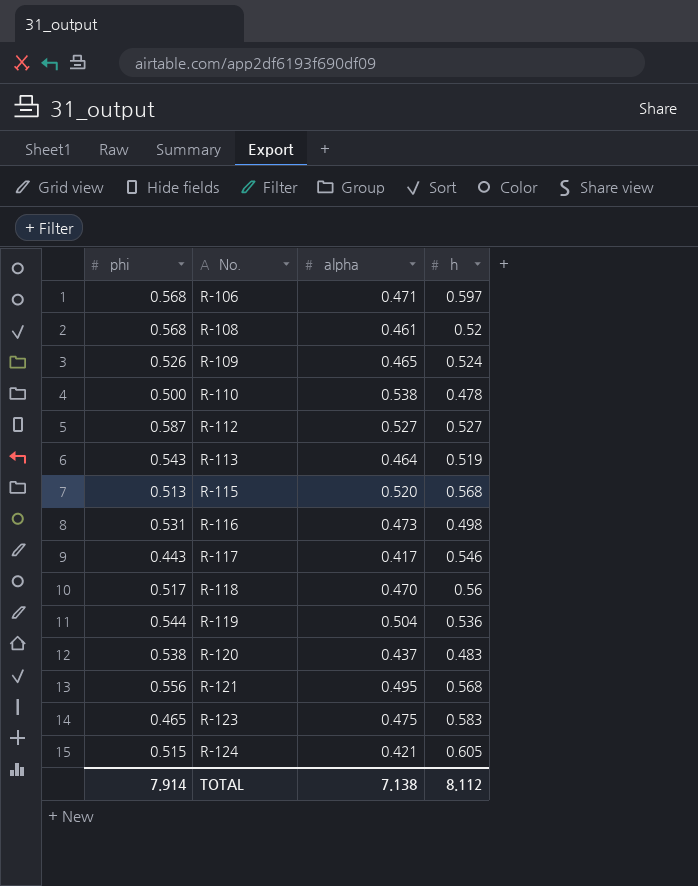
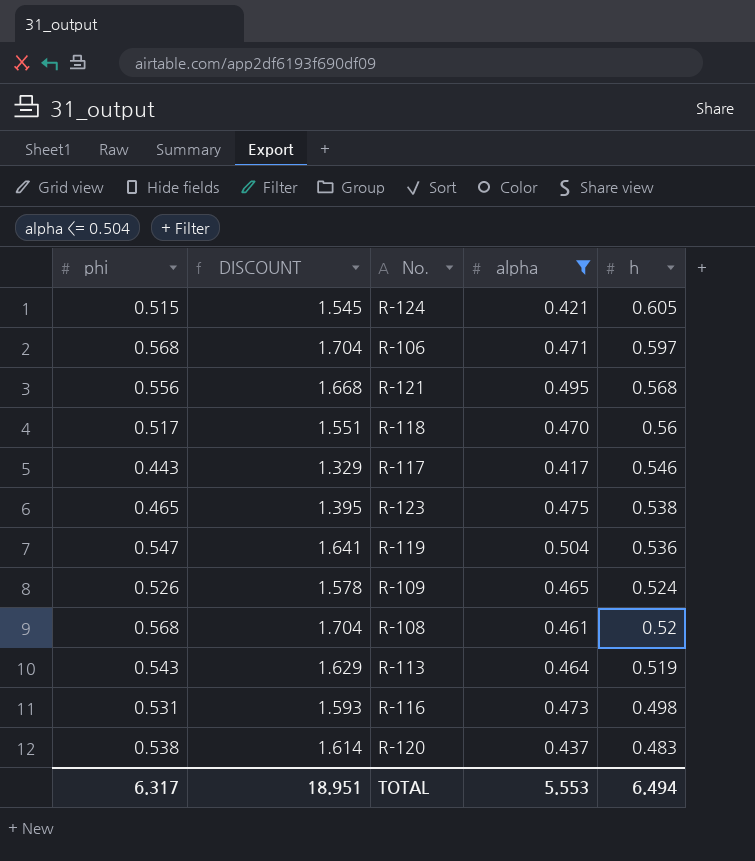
filter: none -> alpha <= 0.504
row order: No. ascending -> h descending
column DISCOUNT | formula: none -> [phi] * 3
R-123 | h: 0.583 -> 0.538
R-119 | phi: 0.544 -> 0.547
TOTAL | phi: 7.914 -> 6.317
TOTAL | alpha: 7.138 -> 5.553
TOTAL | h: 8.112 -> 6.494

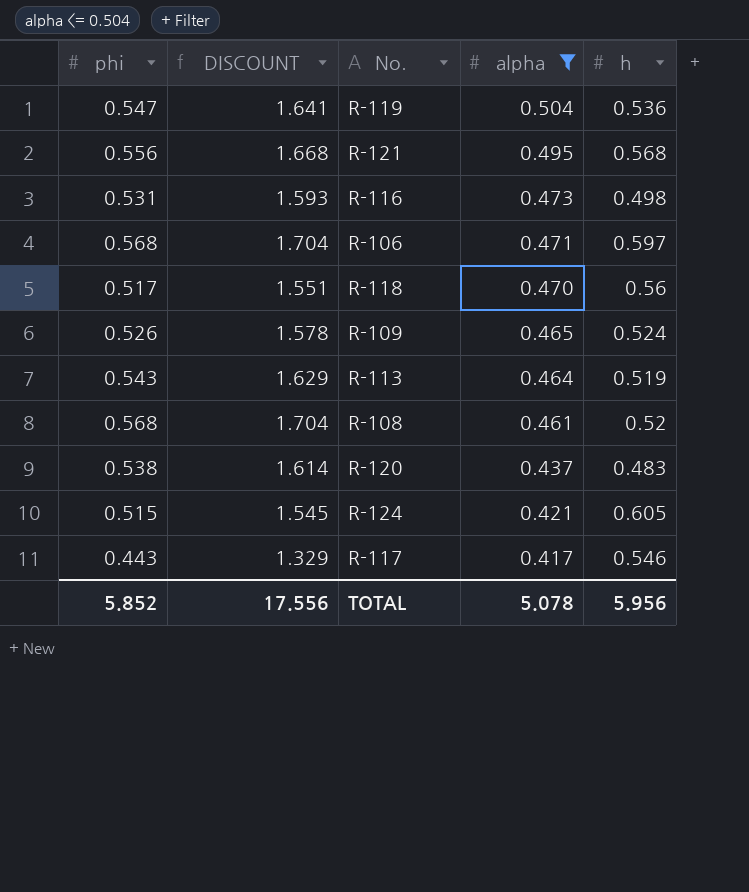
row order: h descending -> alpha descending
row R-123: 0.465 | 1.395 | 0.475 | 0.538 -> none
TOTAL | phi: 6.317 -> 5.852
TOTAL | DISCOUNT: 18.951 -> 17.556
TOTAL | alpha: 5.553 -> 5.078
TOTAL | h: 6.494 -> 5.956

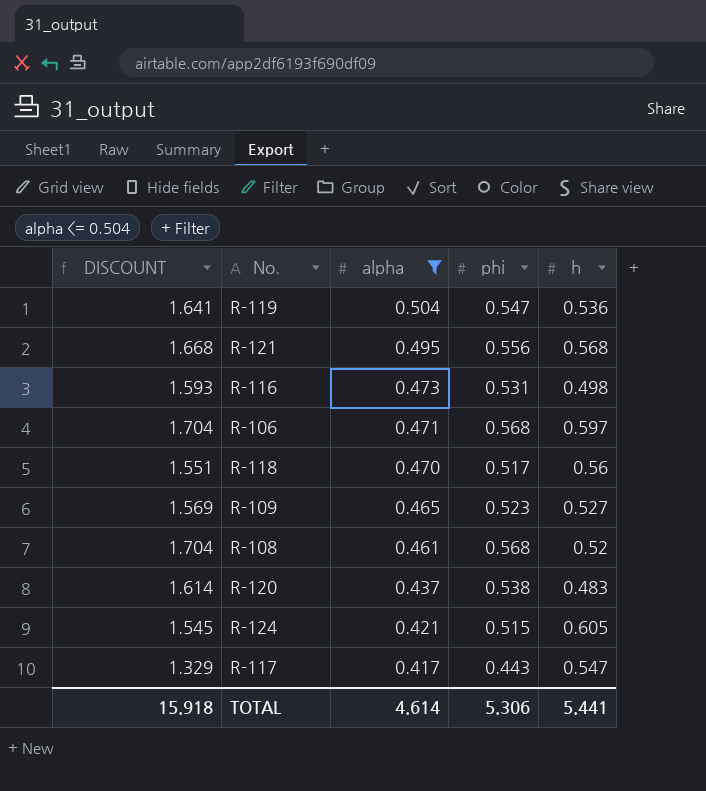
column phi | position: 1 -> 4
row R-113: 0.543 | 1.629 | 0.464 | 0.519 -> none
R-109 | DISCOUNT: 1.578 -> 1.569
R-109 | phi: 0.526 -> 0.523
R-109 | h: 0.524 -> 0.527
R-117 | h: 0.546 -> 0.547
TOTAL | DISCOUNT: 17.556 -> 15.918
TOTAL | alpha: 5.078 -> 4.614
TOTAL | phi: 5.852 -> 5.306
TOTAL | h: 5.956 -> 5.441

